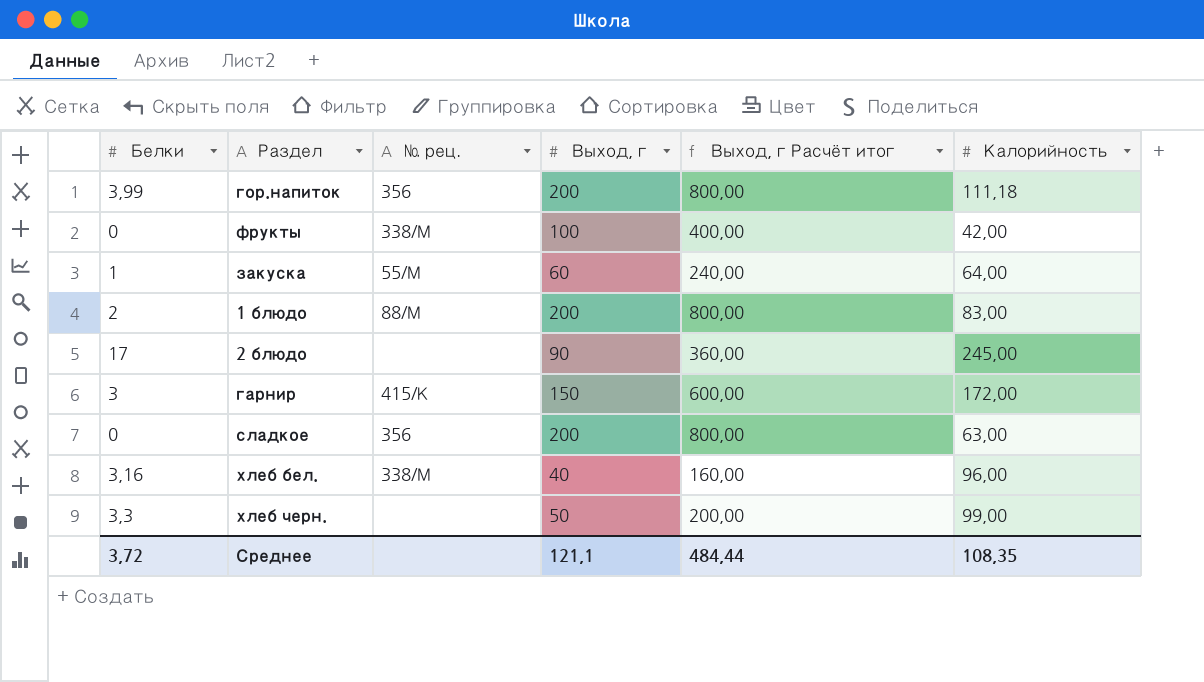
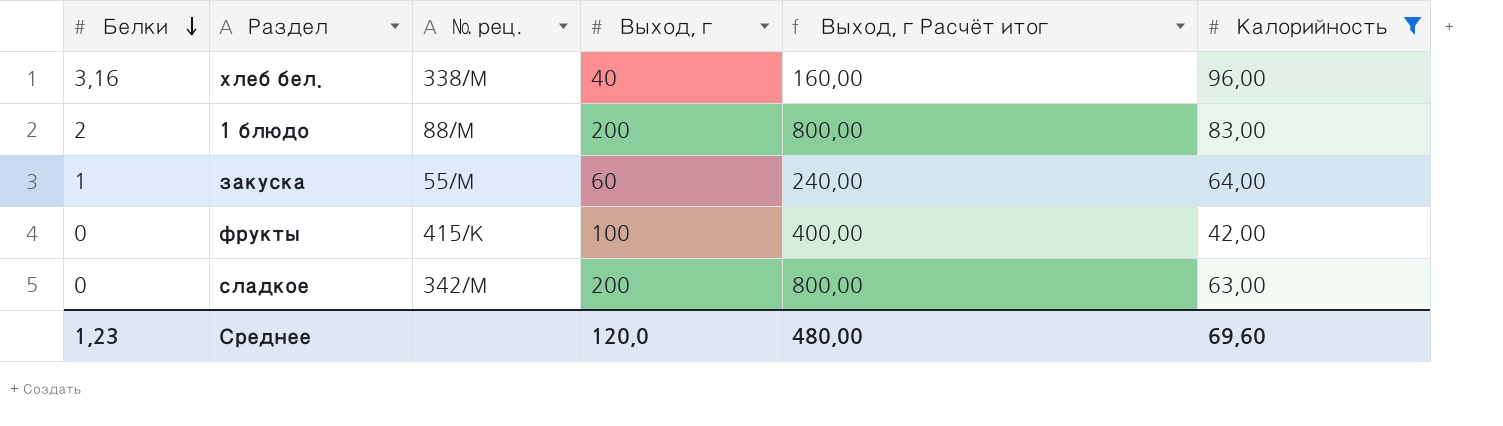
filter: none -> Калорийность <= 96,00
row order: none -> Белки descending
фрукты | № рец.: 338/М -> 415/К
сладкое | № рец.: 356 -> 342/М
Среднее | Белки: 3,72 -> 1,23
Среднее | Выход, г: 121,1 -> 120,0
Среднее | Выход, г Расчёт итог: 484,44 -> 480,00
Среднее | Калорийность: 108,35 -> 69,60

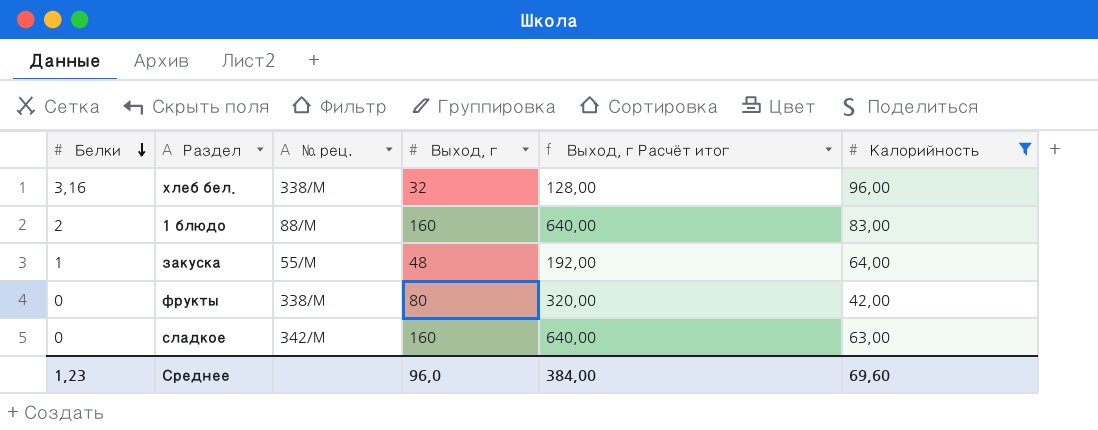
хлеб бел. | Выход, г: 40 -> 32
хлеб бел. | Выход, г Расчёт итог: 160,00 -> 128,00
1 блюдо | Выход, г: 200 -> 160
1 блюдо | Выход, г Расчёт итог: 800,00 -> 640,00
закуска | Выход, г: 60 -> 48
закуска | Выход, г Расчёт итог: 240,00 -> 192,00
фрукты | № рец.: 415/К -> 338/М
фрукты | Выход, г: 100 -> 80
фрукты | Выход, г Расчёт итог: 400,00 -> 320,00
сладкое | Выход, г: 200 -> 160
сладкое | Выход, г Расчёт итог: 800,00 -> 640,00
Среднее | Выход, г: 120,0 -> 96,0
Среднее | Выход, г Расчёт итог: 480,00 -> 384,00

